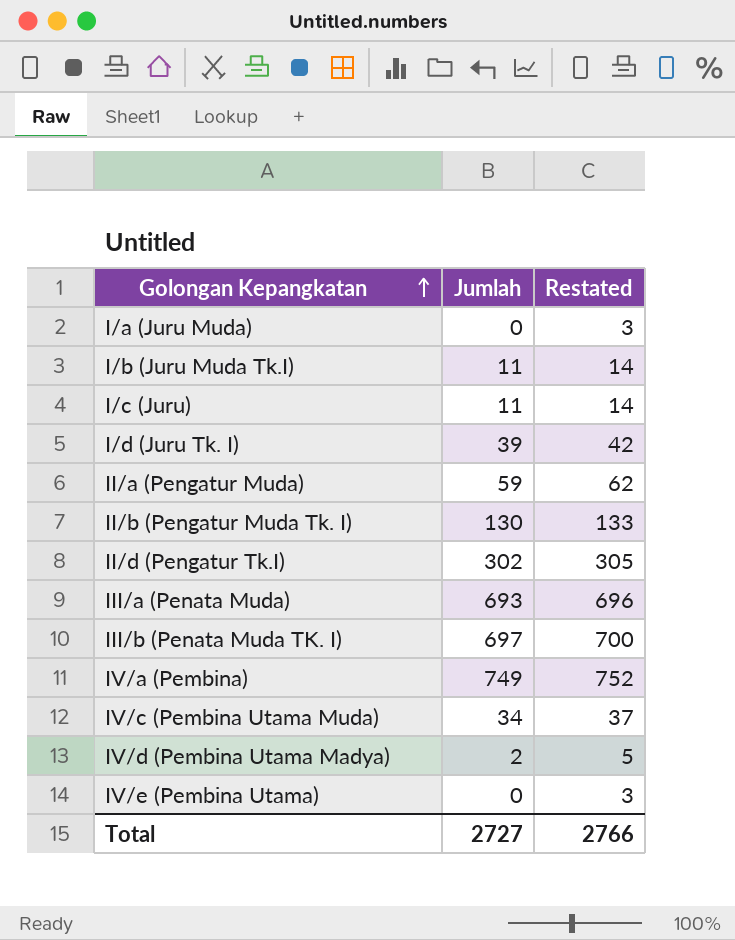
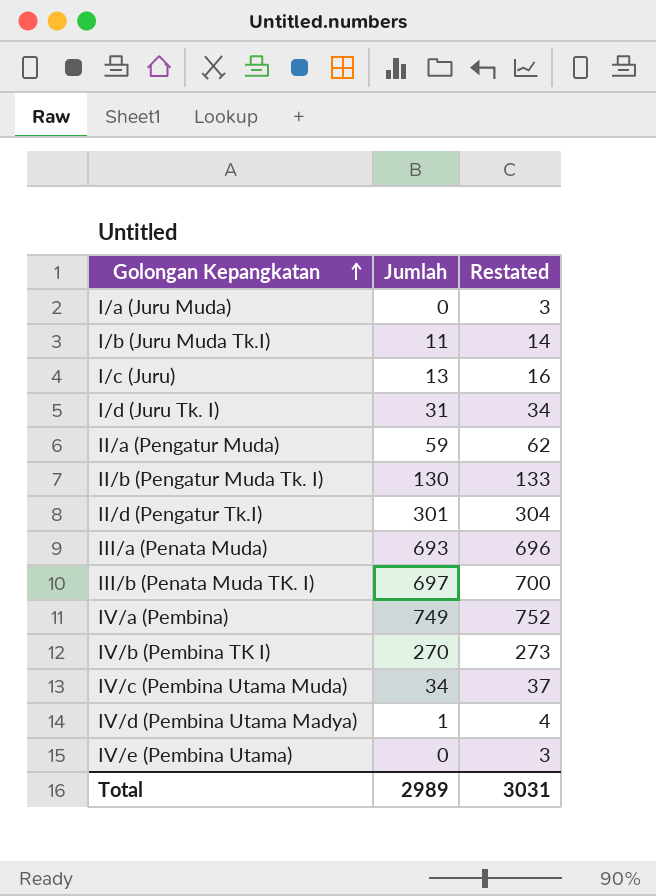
I/c (Juru) | Jumlah: 11 -> 13
I/c (Juru) | Restated: 14 -> 16
I/d (Juru Tk. I) | Jumlah: 39 -> 31
I/d (Juru Tk. I) | Restated: 42 -> 34
II/d (Pengatur Tk.I) | Jumlah: 302 -> 301
II/d (Pengatur Tk.I) | Restated: 305 -> 304
row IV/b (Pembina TK I): none -> 270 | 273
IV/d (Pembina Utama Madya) | Jumlah: 2 -> 1
IV/d (Pembina Utama Madya) | Restated: 5 -> 4
Total | Jumlah: 2727 -> 2989
Total | Restated: 2766 -> 3031

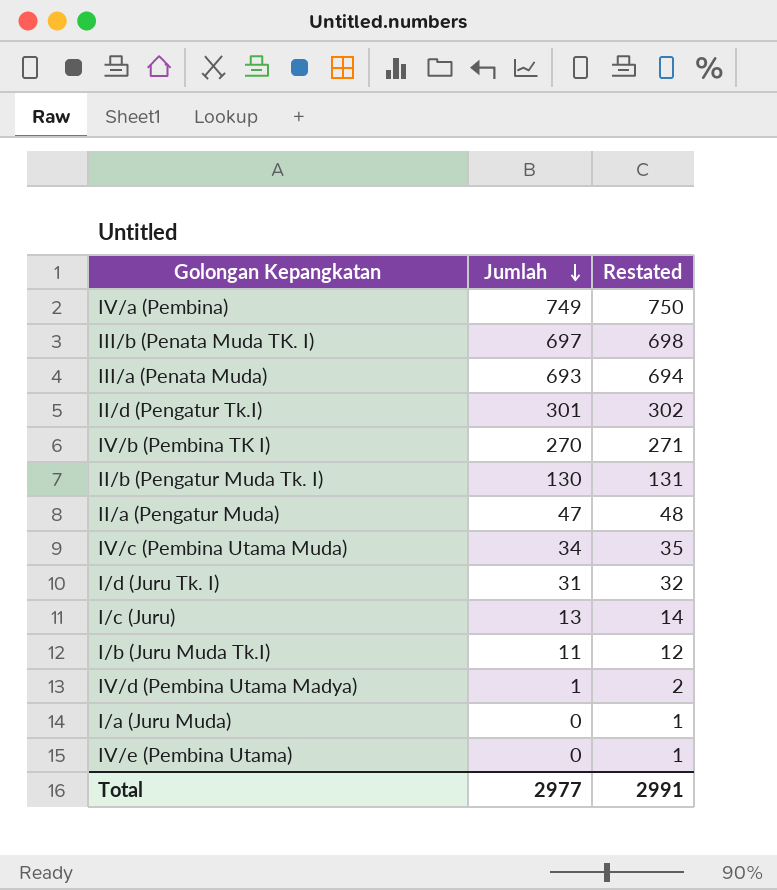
row order: Golongan Kepangkatan ascending -> Jumlah descending
column Restated | formula: [Jumlah] + 3 -> [Jumlah] + 1
II/a (Pengatur Muda) | Jumlah: 59 -> 47
Total | Jumlah: 2989 -> 2977
Total | Restated: 3031 -> 2991

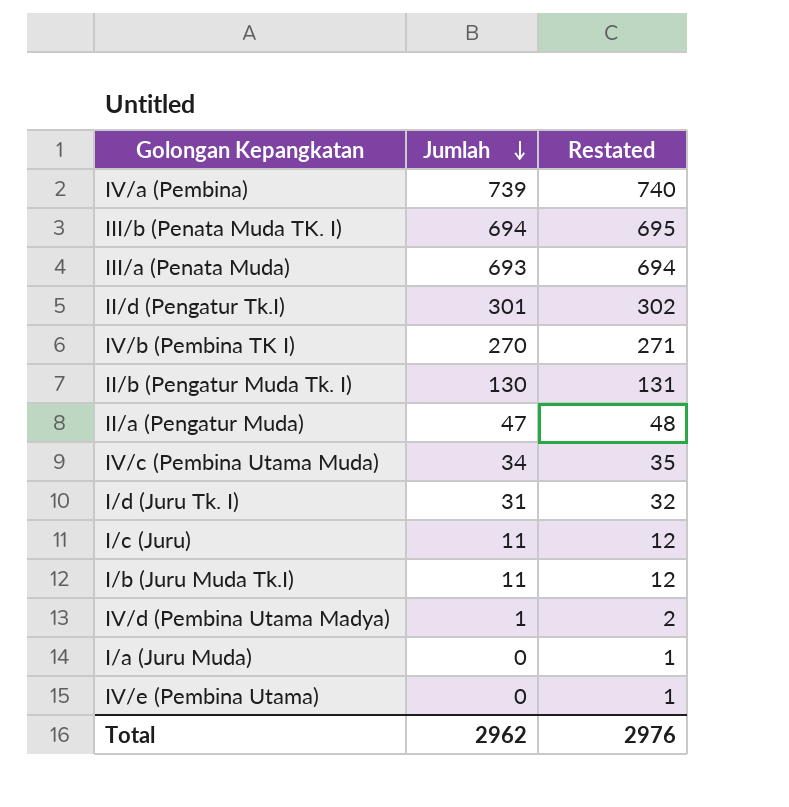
IV/a (Pembina) | Jumlah: 749 -> 739
IV/a (Pembina) | Restated: 750 -> 740
III/b (Penata Muda TK. I) | Jumlah: 697 -> 694
III/b (Penata Muda TK. I) | Restated: 698 -> 695
I/c (Juru) | Jumlah: 13 -> 11
I/c (Juru) | Restated: 14 -> 12
Total | Jumlah: 2977 -> 2962
Total | Restated: 2991 -> 2976

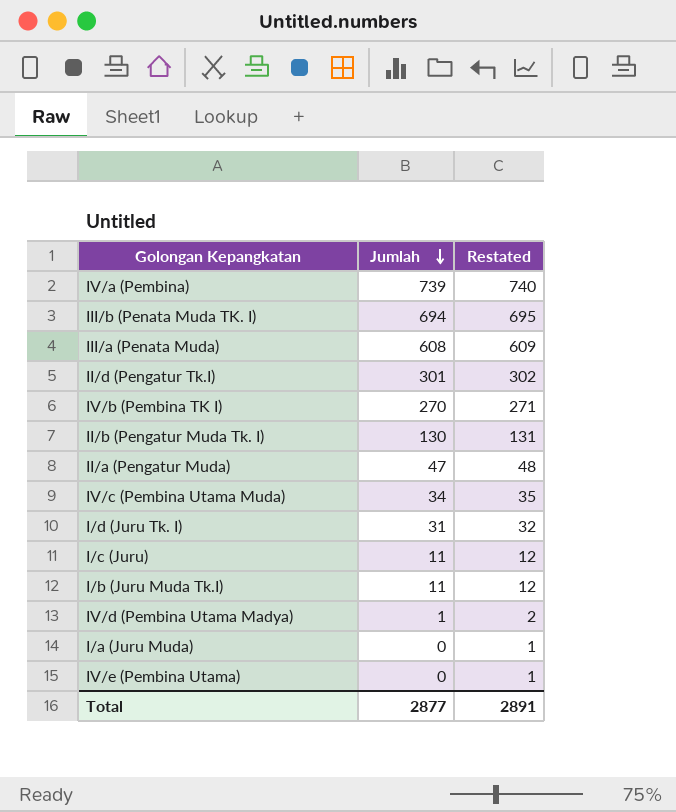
III/a (Penata Muda) | Jumlah: 693 -> 608
III/a (Penata Muda) | Restated: 694 -> 609
Total | Jumlah: 2962 -> 2877
Total | Restated: 2976 -> 2891

